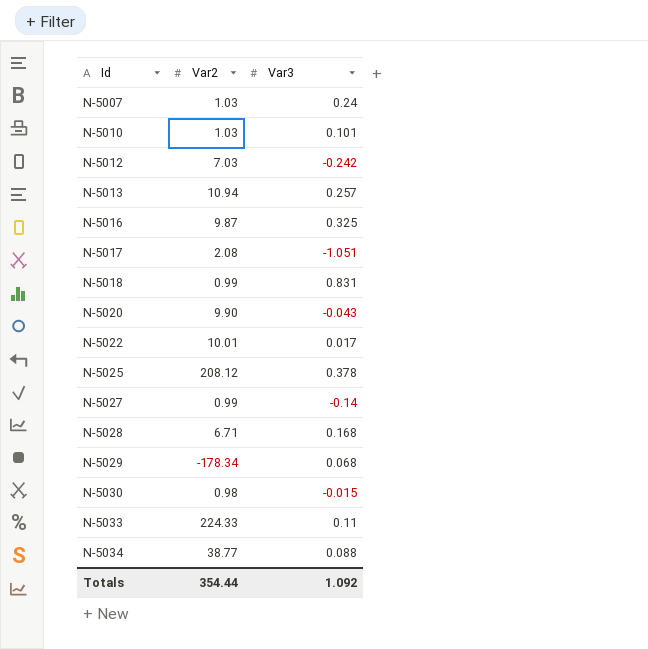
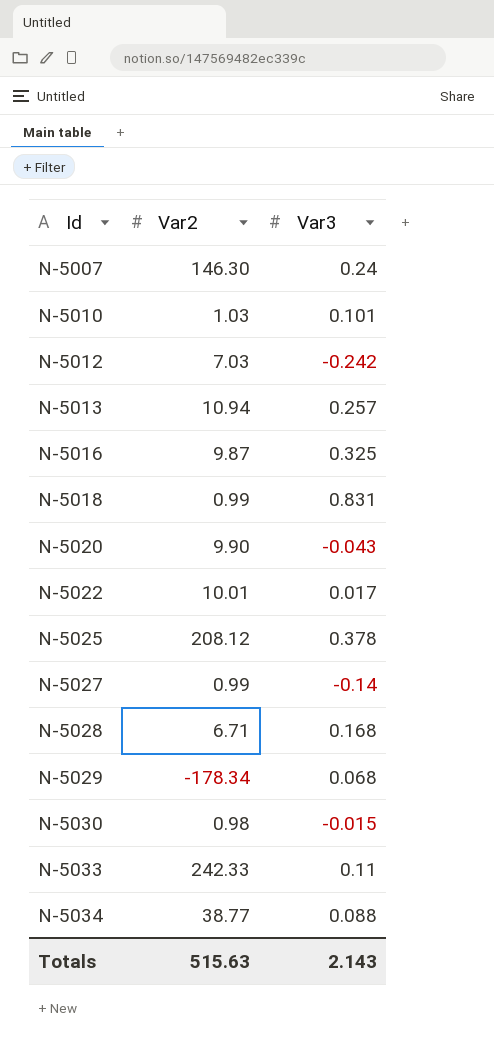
row N-5017: 2.08 | -1.051 -> none
N-5007 | Var2: 1.03 -> 146.30
N-5033 | Var2: 224.33 -> 242.33
Totals | Var2: 354.44 -> 515.63
Totals | Var3: 1.092 -> 2.143

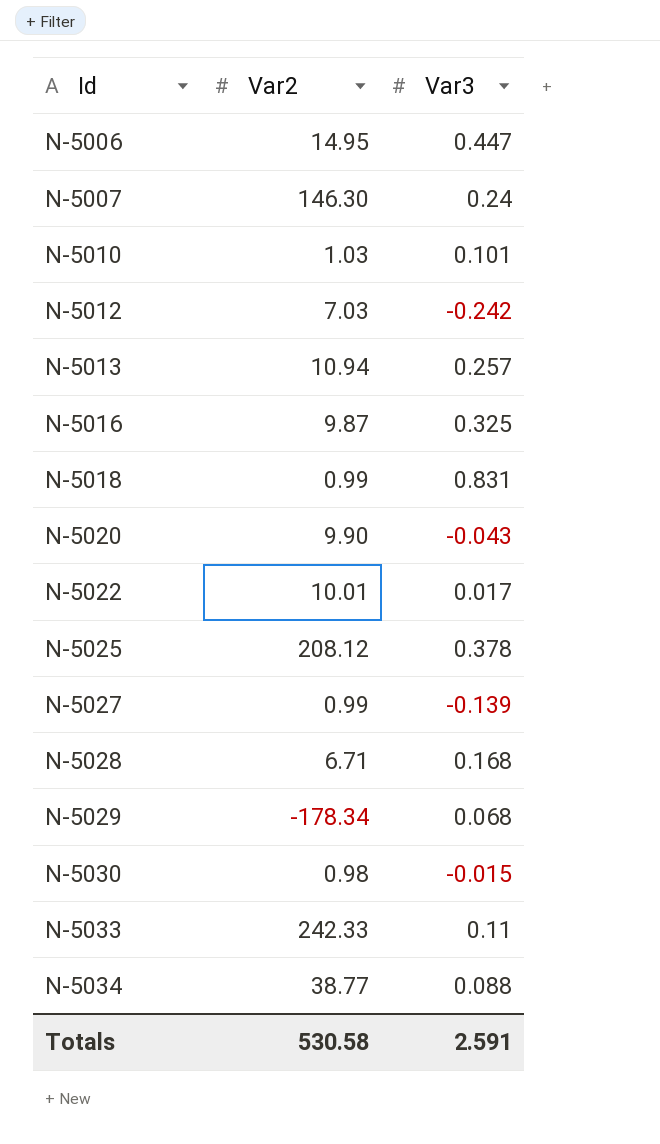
row N-5006: none -> 14.95 | 0.447
N-5027 | Var3: -0.14 -> -0.139
Totals | Var2: 515.63 -> 530.58
Totals | Var3: 2.143 -> 2.591

